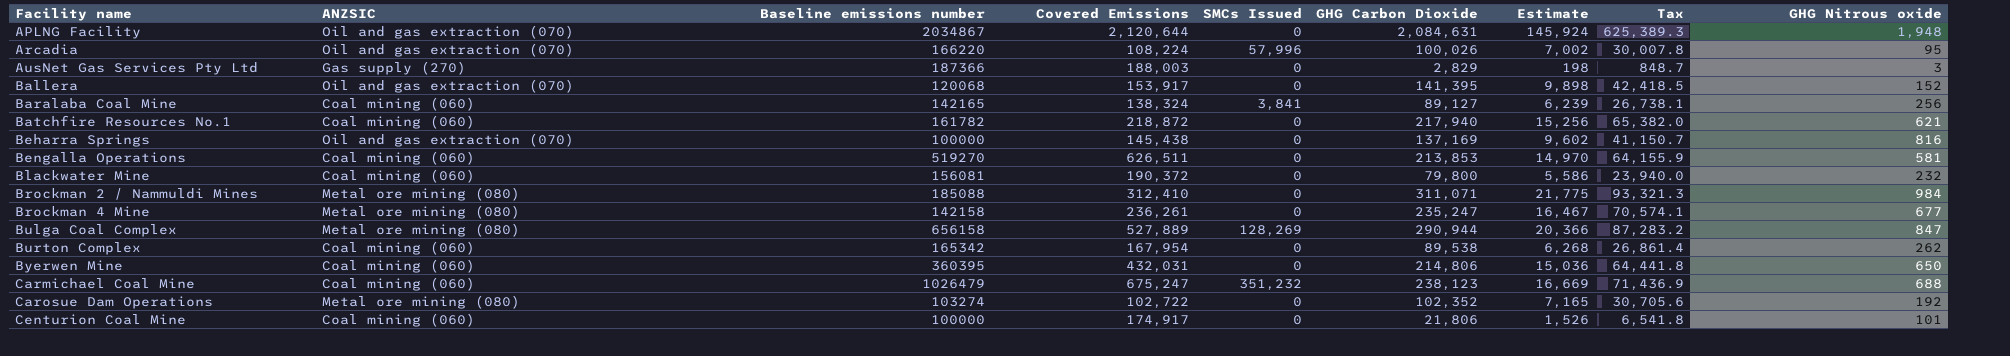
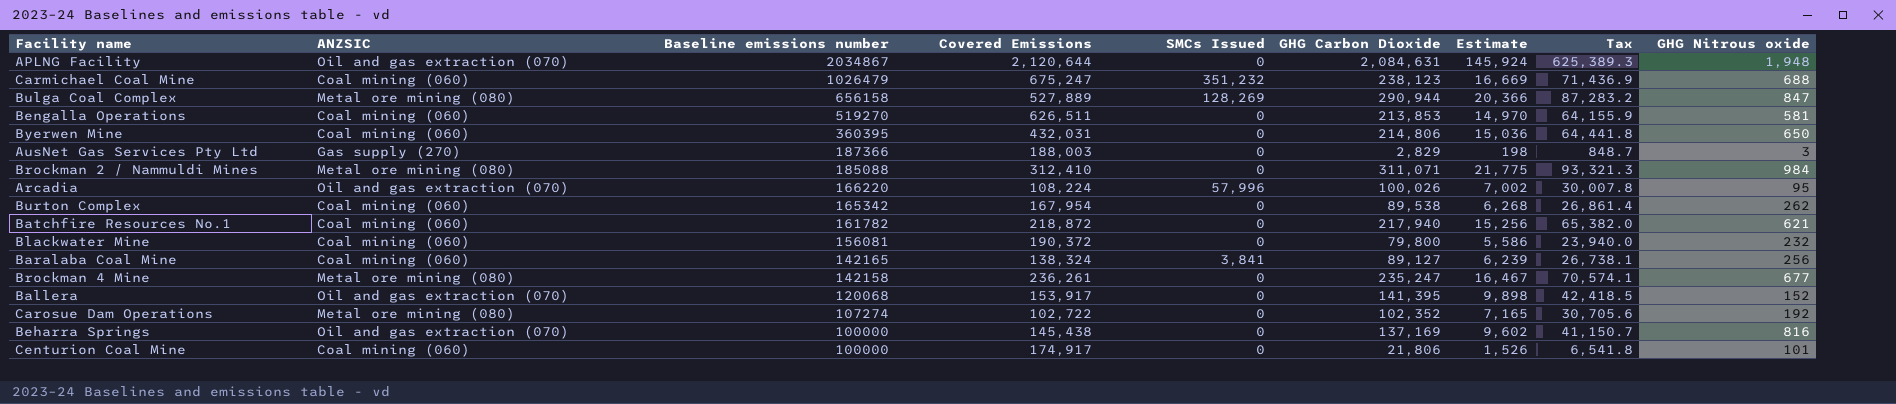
row order: Facility name ascending -> Baseline emissions number descending
Carosue Dam Operations | Baseline emissions number: 103274 -> 107274

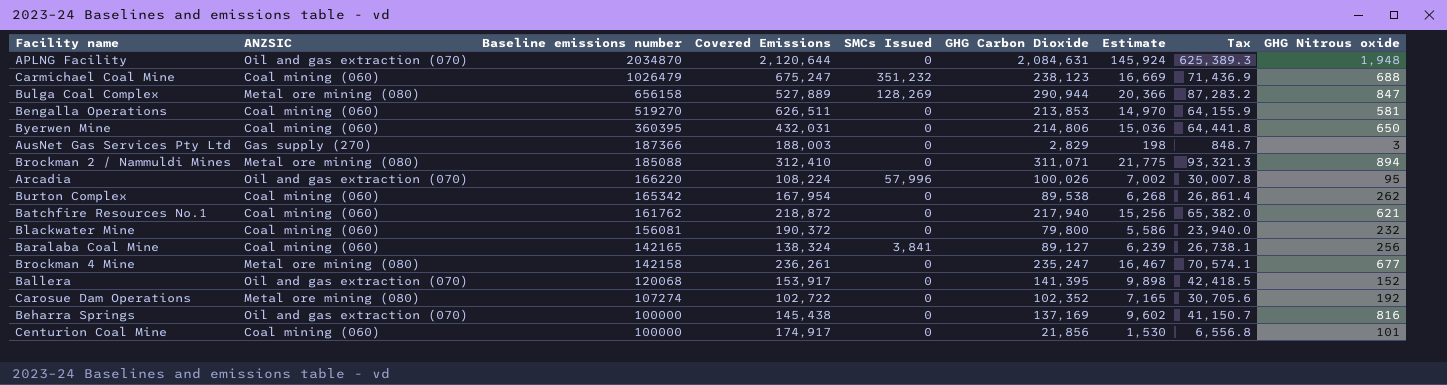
APLNG Facility | Baseline emissions number: 2034867 -> 2034870
Brockman 2 / Nammuldi Mines | GHG Nitrous oxide: 984 -> 894
Batchfire Resources No.1 | Baseline emissions number: 161782 -> 161762
Centurion Coal Mine | GHG Carbon Dioxide: 21,806 -> 21,856
Centurion Coal Mine | Estimate: 1,526 -> 1,530
Centurion Coal Mine | Tax: 6,541.8 -> 6,556.8

